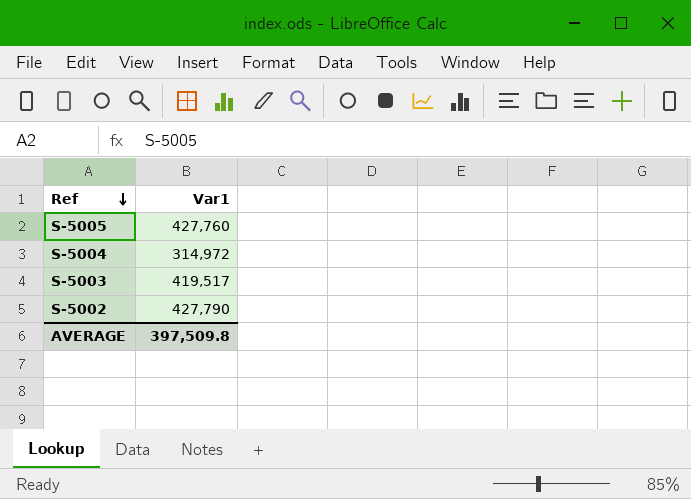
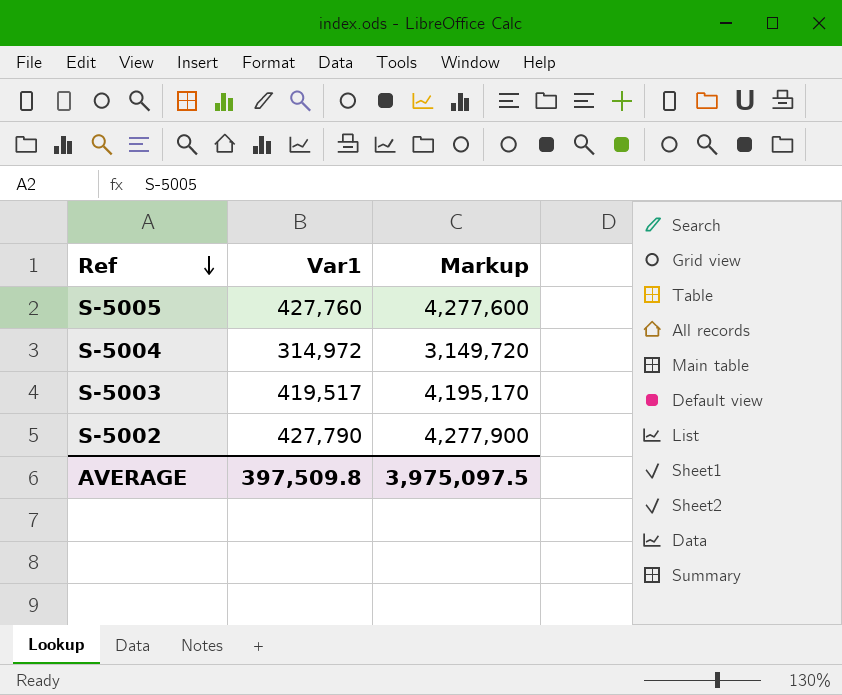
column Markup | formula: none -> [Var1] * 10

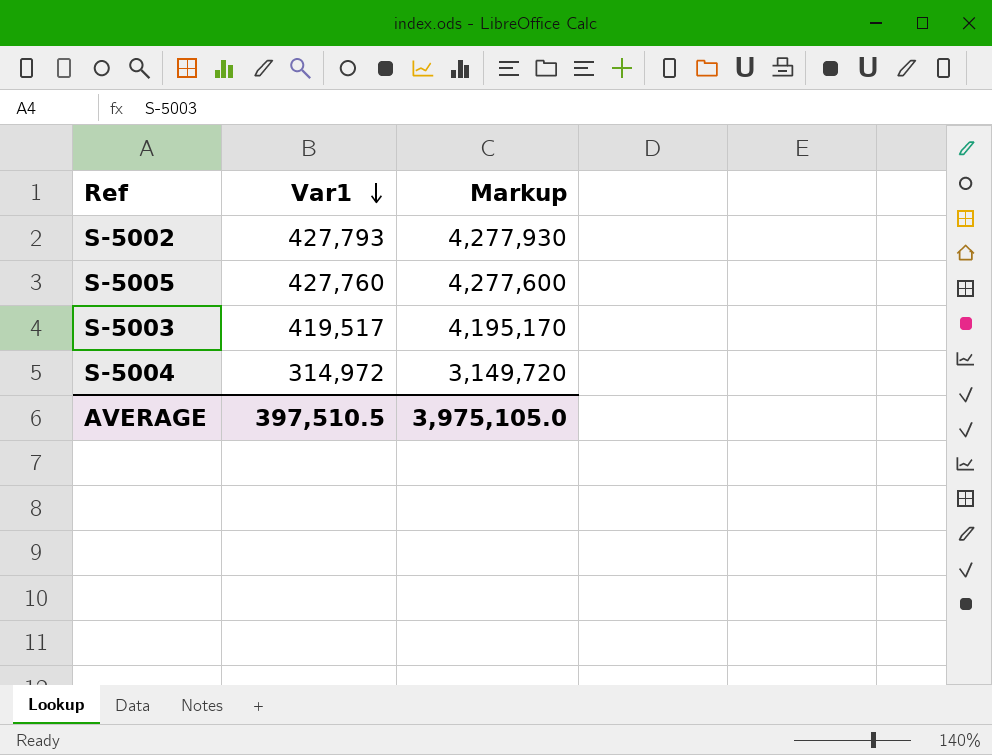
row order: Ref descending -> Var1 descending
S-5002 | Var1: 427,790 -> 427,793
S-5002 | Markup: 4,277,900 -> 4,277,930
AVERAGE | Var1: 397,509.8 -> 397,510.5
AVERAGE | Markup: 3,975,097.5 -> 3,975,105.0

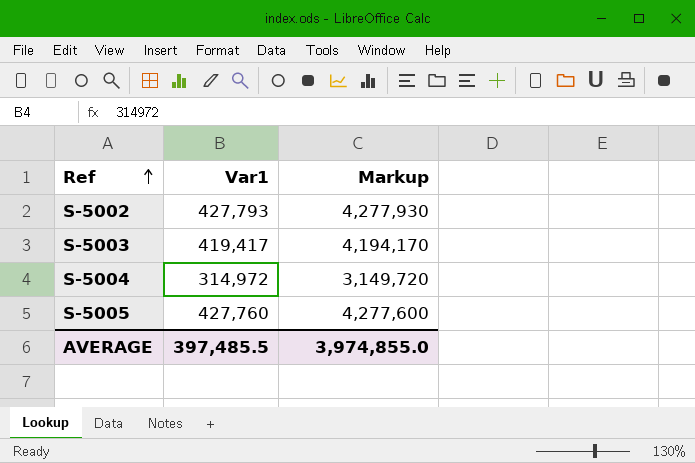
row order: Var1 descending -> Ref ascending
S-5003 | Var1: 419,517 -> 419,417
S-5003 | Markup: 4,195,170 -> 4,194,170
AVERAGE | Var1: 397,510.5 -> 397,485.5
AVERAGE | Markup: 3,975,105.0 -> 3,974,855.0

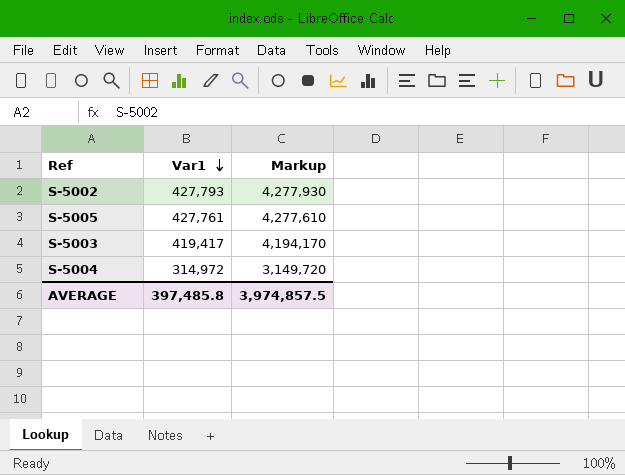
row order: Ref ascending -> Var1 descending
S-5005 | Var1: 427,760 -> 427,761
S-5005 | Markup: 4,277,600 -> 4,277,610
AVERAGE | Var1: 397,485.5 -> 397,485.8
AVERAGE | Markup: 3,974,855.0 -> 3,974,857.5

